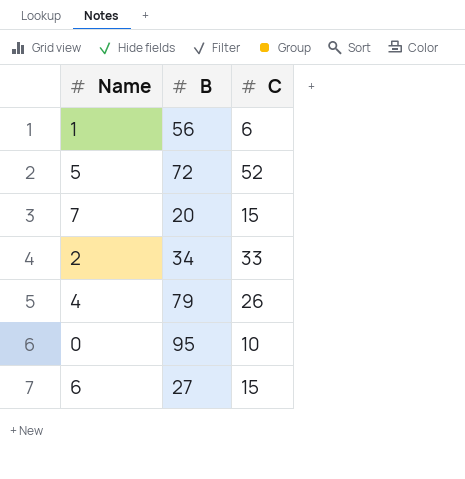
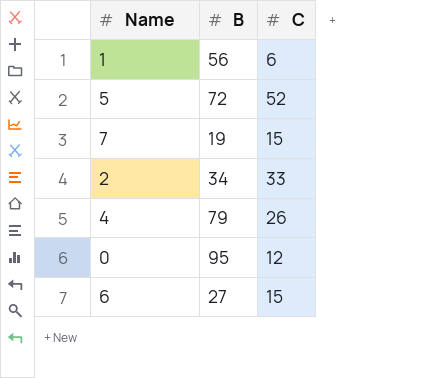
7 | B: 20 -> 19
0 | C: 10 -> 12

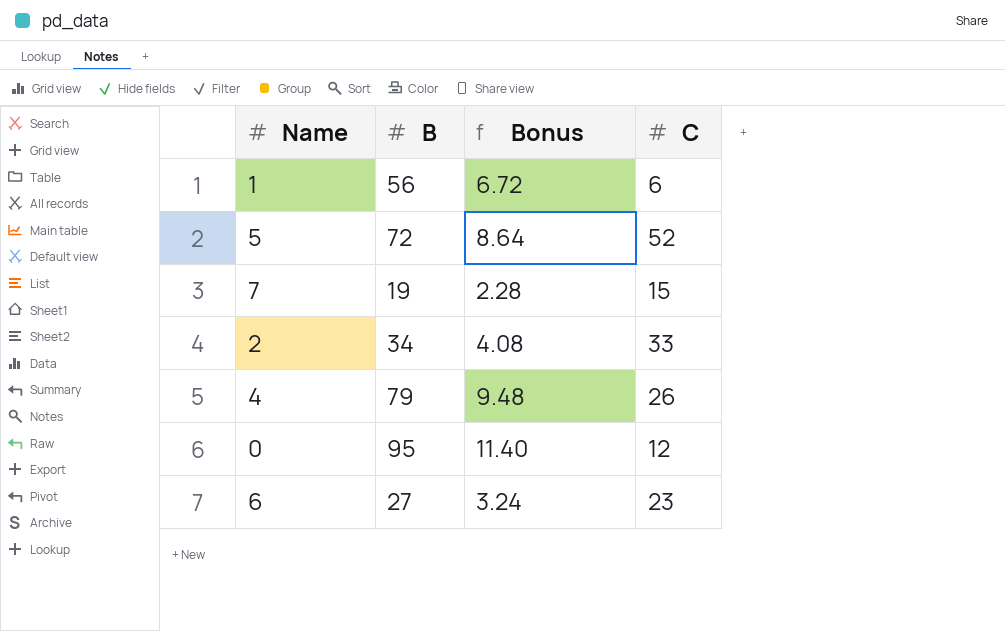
column Bonus | formula: none -> [B] * 0.12
6 | C: 15 -> 23

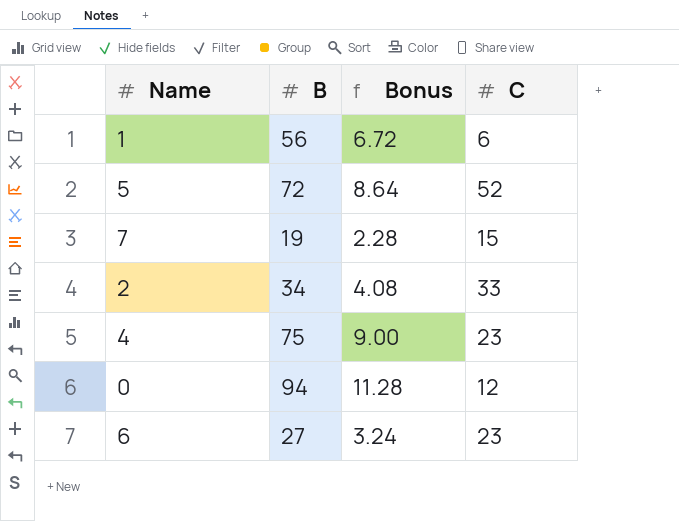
4 | B: 79 -> 75
4 | Bonus: 9.48 -> 9.00
4 | C: 26 -> 23
0 | B: 95 -> 94
0 | Bonus: 11.40 -> 11.28

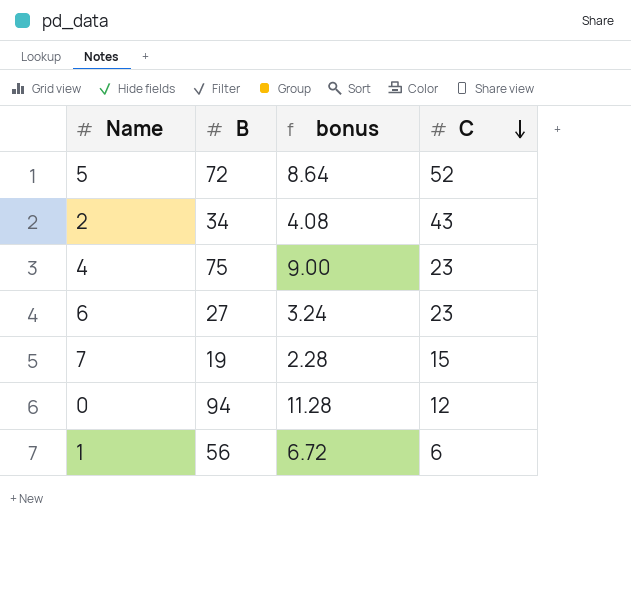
row order: none -> C descending
column name: Bonus -> bonus
2 | C: 33 -> 43

